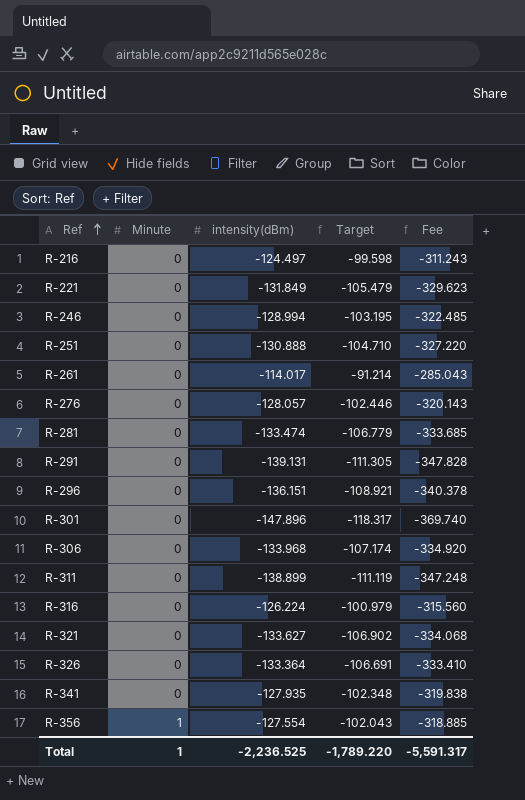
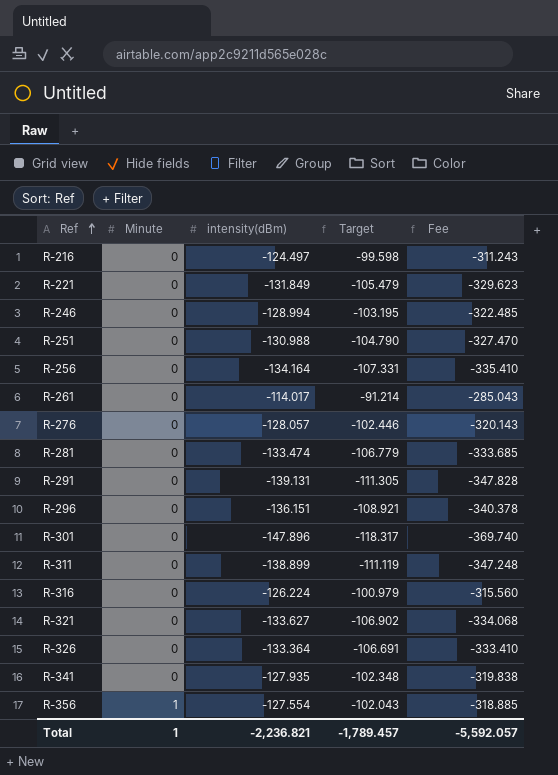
row R-306: 0 | -133.968 | -107.174 | -334.920 -> none
R-251 | intensity(dBm): -130.888 -> -130.988
R-251 | Target: -104.710 -> -104.790
R-251 | Fee: -327.220 -> -327.470
row R-256: none -> 0 | -134.164 | -107.331 | -335.410
Total | intensity(dBm): -2,236.525 -> -2,236.821
Total | Target: -1,789.220 -> -1,789.457
Total | Fee: -5,591.317 -> -5,592.057

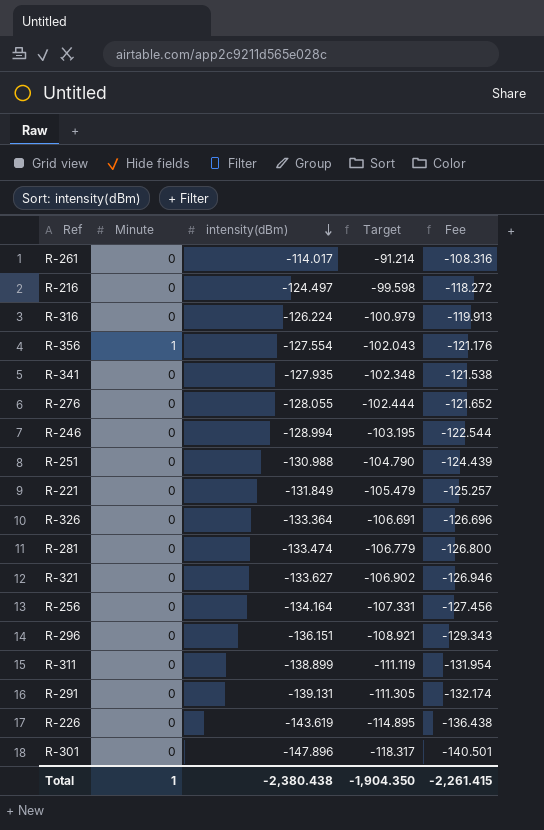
row order: Ref ascending -> intensity(dBm) descending
column Fee | formula: [intensity(dBm)] * 2.5 -> [intensity(dBm)] * 0.95
R-276 | intensity(dBm): -128.057 -> -128.055
R-276 | Target: -102.446 -> -102.444
row R-226: none -> 0 | -143.619 | -114.895 | -136.438
Total | intensity(dBm): -2,236.821 -> -2,380.438
Total | Target: -1,789.457 -> -1,904.350
Total | Fee: -5,592.057 -> -2,261.415

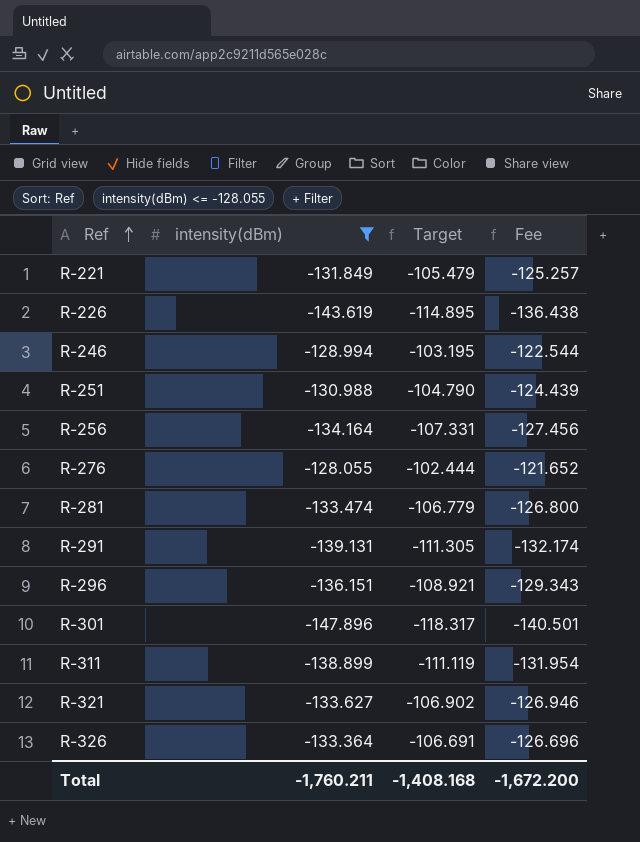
filter: none -> intensity(dBm) <= -128.055
row order: intensity(dBm) descending -> Ref ascending
column Minute | position: 2 -> none
Total | intensity(dBm): -2,380.438 -> -1,760.211
Total | Target: -1,904.350 -> -1,408.168
Total | Fee: -2,261.415 -> -1,672.200

